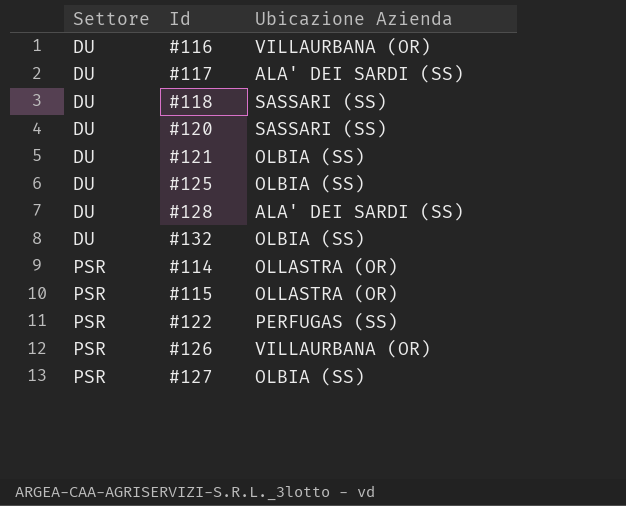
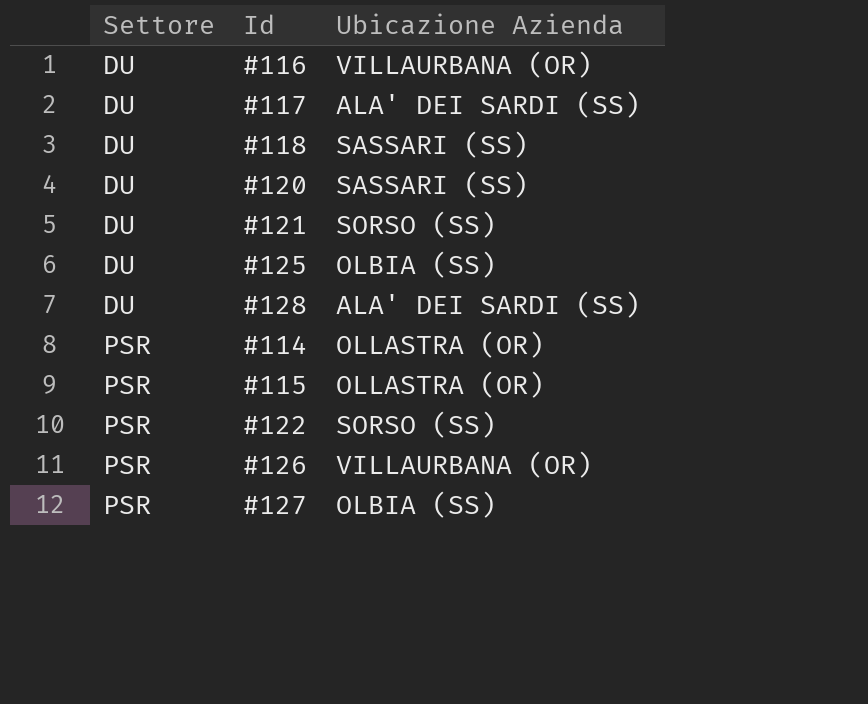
row #132: DU | OLBIA (SS) -> none
#121 | Ubicazione Azienda: OLBIA (SS) -> SORSO (SS)
#122 | Ubicazione Azienda: PERFUGAS (SS) -> SORSO (SS)

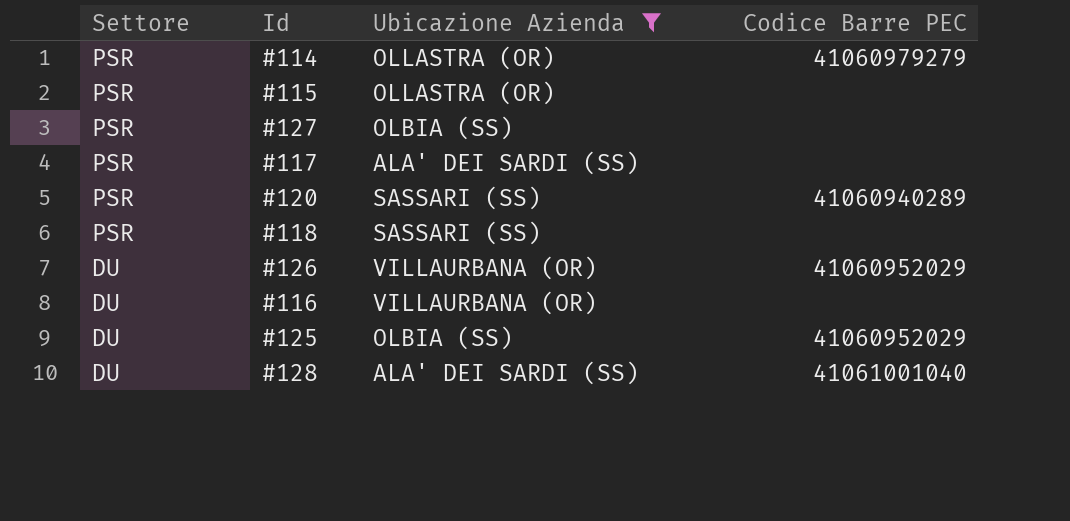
filter: none -> Ubicazione Azienda != SORSO (SS)
row order: Settore ascending -> Settore descending
column Codice Barre PEC | position: none -> 4
#117 | Settore: DU -> PSR
#120 | Settore: DU -> PSR
#118 | Settore: DU -> PSR
#126 | Settore: PSR -> DU

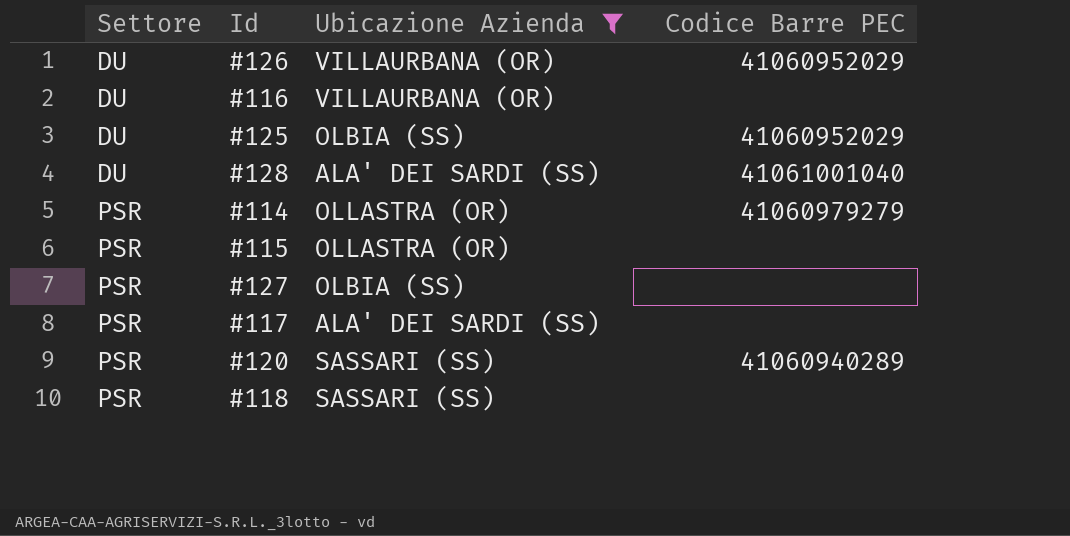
row order: Settore descending -> Settore ascending

